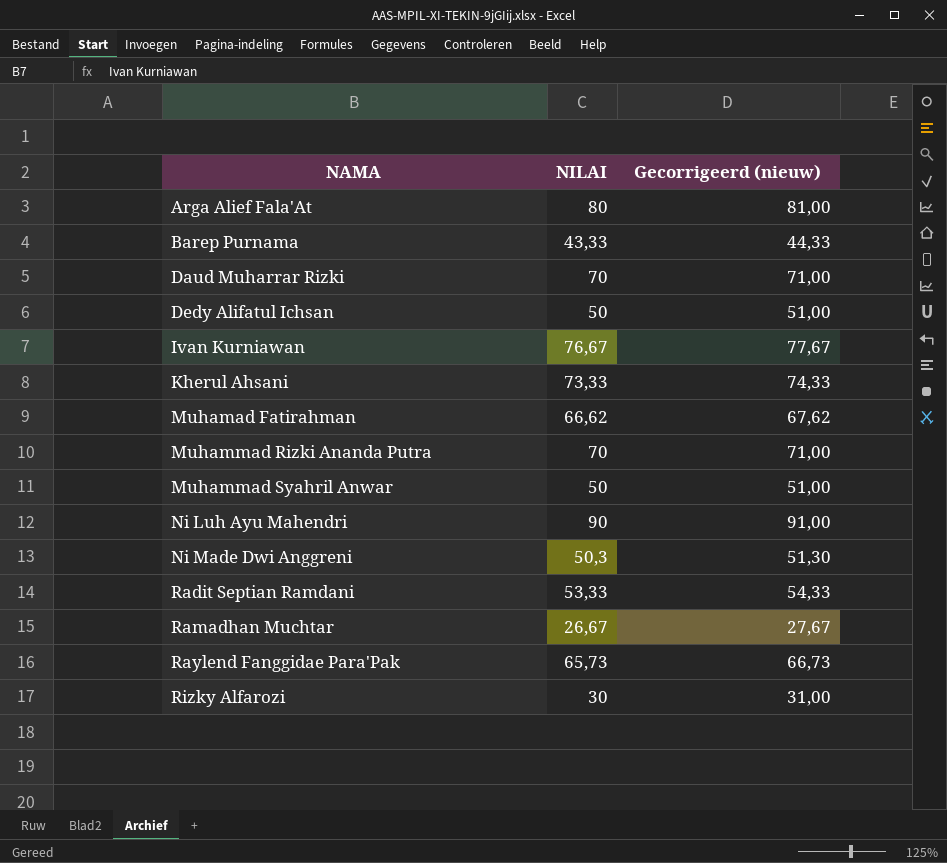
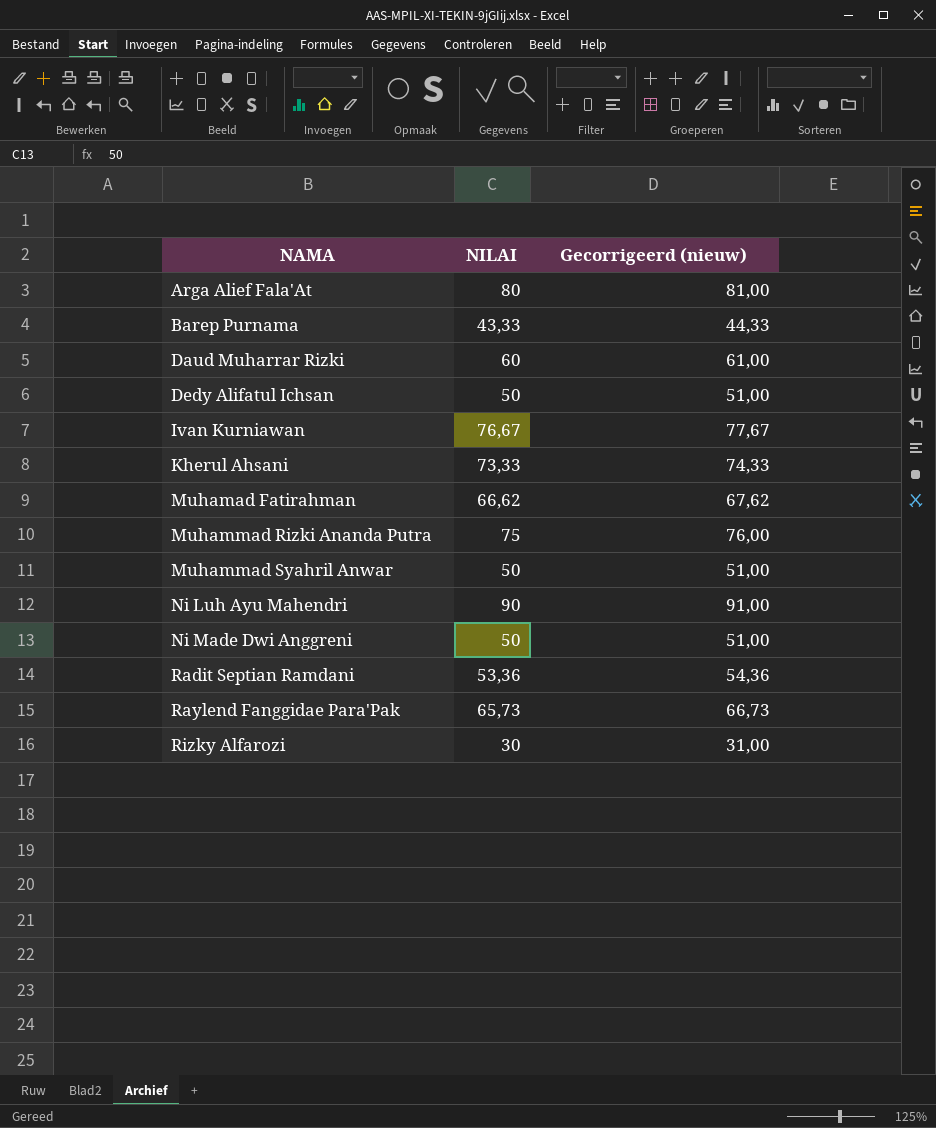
row Ramadhan Muchtar: 26,67 | 27,67 -> none
Daud Muharrar Rizki | NILAI: 70 -> 60
Daud Muharrar Rizki | Gecorrigeerd (nieuw): 71,00 -> 61,00
Muhammad Rizki Ananda Putra | NILAI: 70 -> 75
Muhammad Rizki Ananda Putra | Gecorrigeerd (nieuw): 71,00 -> 76,00
Ni Made Dwi Anggreni | NILAI: 50,3 -> 50
Ni Made Dwi Anggreni | Gecorrigeerd (nieuw): 51,30 -> 51,00
Radit Septian Ramdani | NILAI: 53,33 -> 53,36
Radit Septian Ramdani | Gecorrigeerd (nieuw): 54,33 -> 54,36

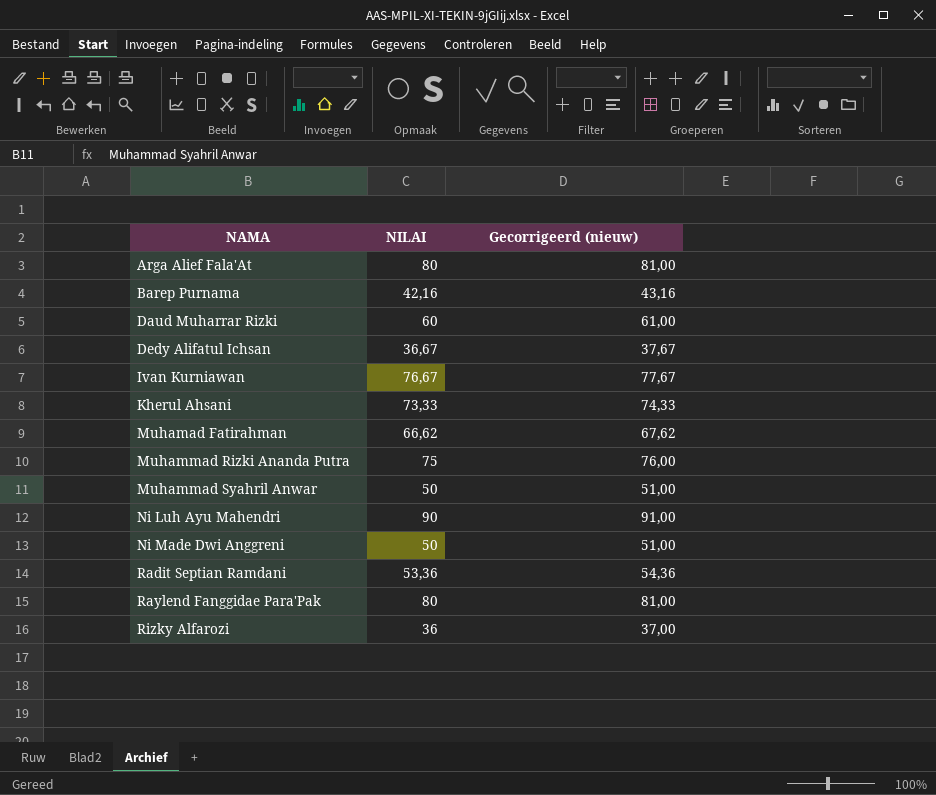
Barep Purnama | NILAI: 43,33 -> 42,16
Barep Purnama | Gecorrigeerd (nieuw): 44,33 -> 43,16
Dedy Alifatul Ichsan | NILAI: 50 -> 36,67
Dedy Alifatul Ichsan | Gecorrigeerd (nieuw): 51,00 -> 37,67
Raylend Fanggidae Para'Pak | NILAI: 65,73 -> 80
Raylend Fanggidae Para'Pak | Gecorrigeerd (nieuw): 66,73 -> 81,00
Rizky Alfarozi | NILAI: 30 -> 36
Rizky Alfarozi | Gecorrigeerd (nieuw): 31,00 -> 37,00

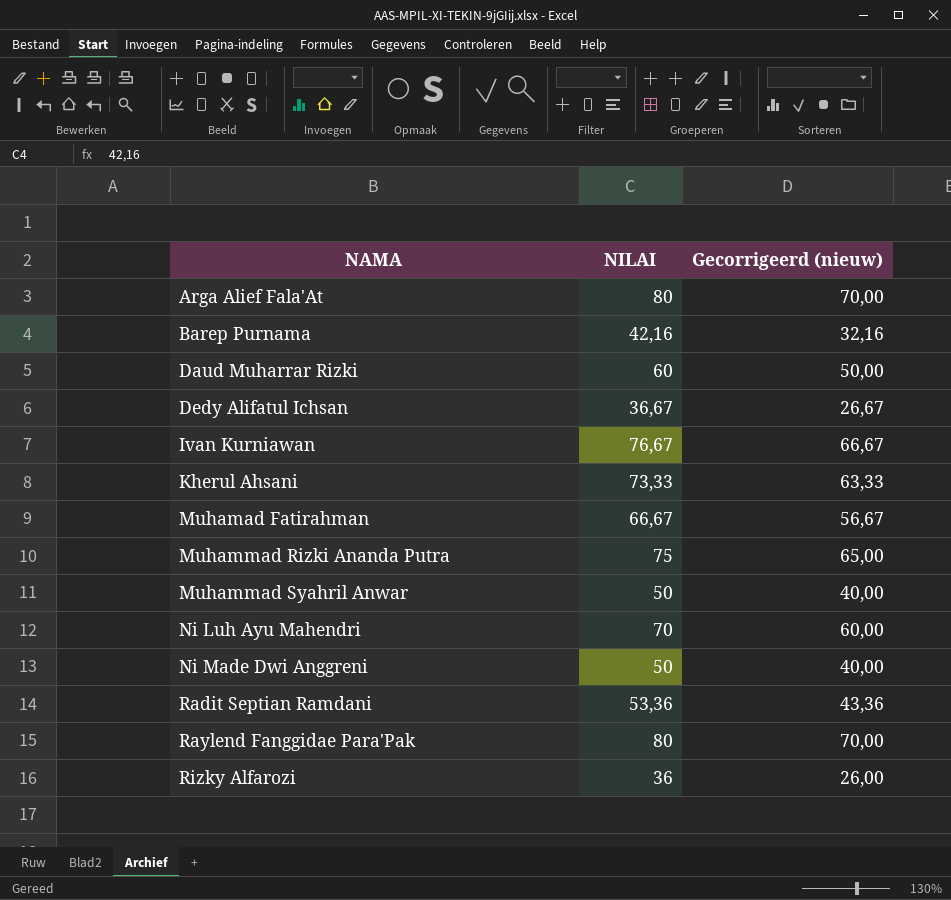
column Gecorrigeerd (nieuw) | formula: [NILAI] + 1 -> [NILAI] - 10
Muhamad Fatirahman | NILAI: 66,62 -> 66,67
Ni Luh Ayu Mahendri | NILAI: 90 -> 70

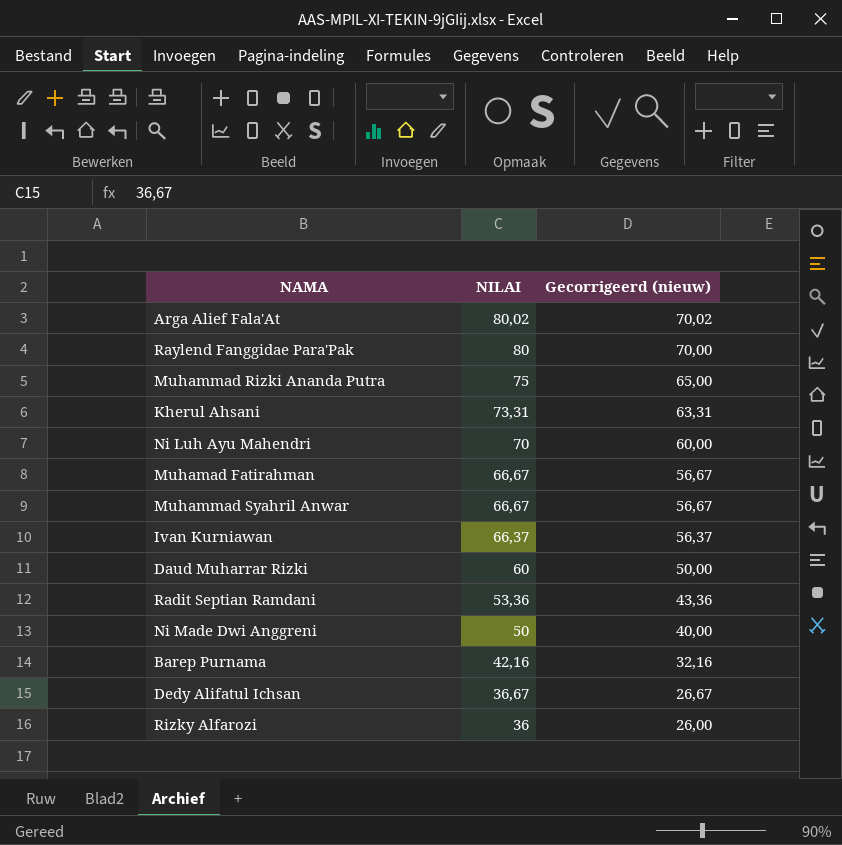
row order: NAMA ascending -> NILAI descending
Arga Alief Fala'At | NILAI: 80 -> 80,02
Arga Alief Fala'At | Gecorrigeerd (nieuw): 70,00 -> 70,02
Kherul Ahsani | NILAI: 73,33 -> 73,31
Kherul Ahsani | Gecorrigeerd (nieuw): 63,33 -> 63,31
Muhammad Syahril Anwar | NILAI: 50 -> 66,67
Muhammad Syahril Anwar | Gecorrigeerd (nieuw): 40,00 -> 56,67
Ivan Kurniawan | NILAI: 76,67 -> 66,37
Ivan Kurniawan | Gecorrigeerd (nieuw): 66,67 -> 56,37

